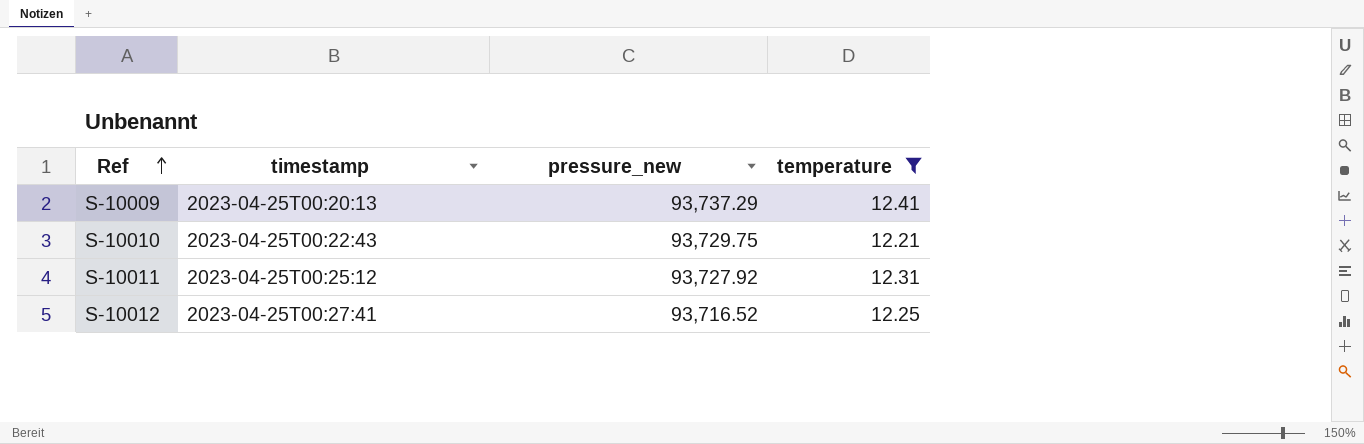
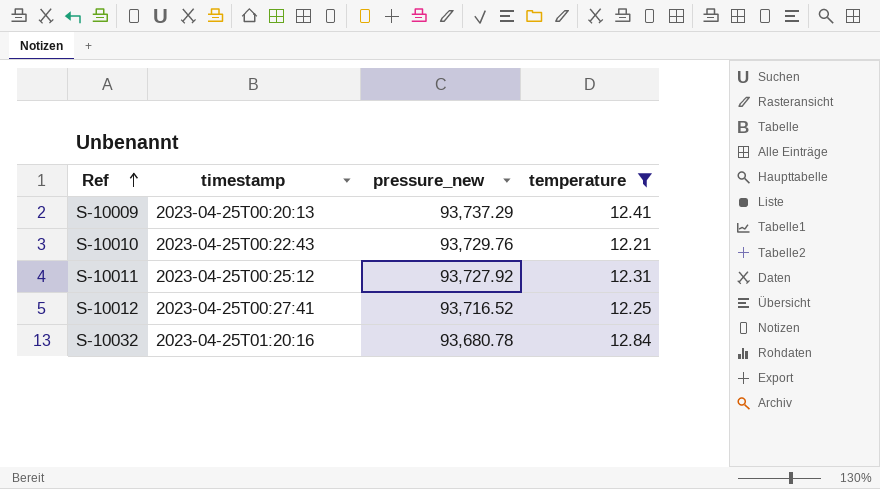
S-10010 | pressure_new: 93,729.75 -> 93,729.76
row S-10032: none -> 2023-04-25T01:20:16 | 93,680.78 | 12.84

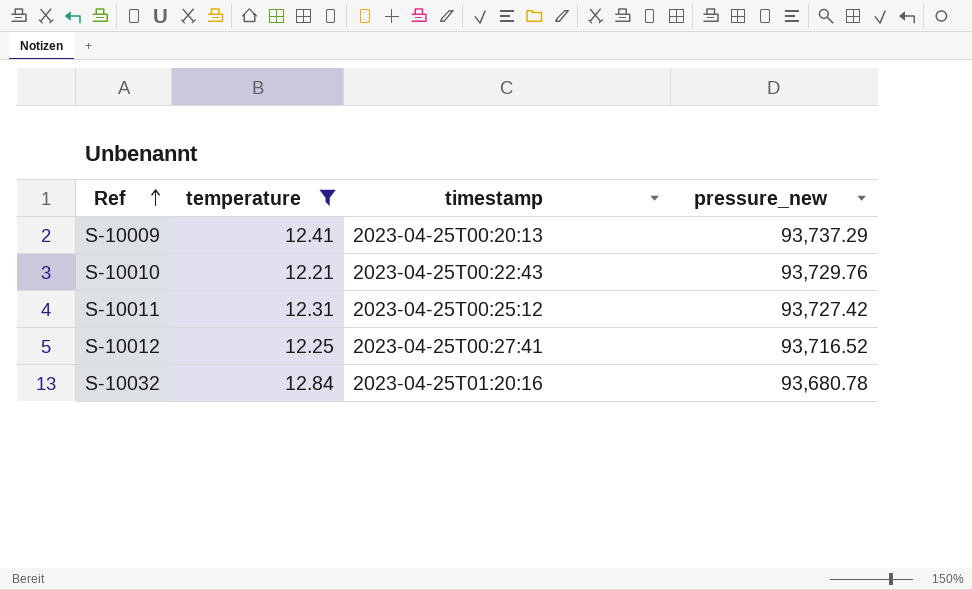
column temperature | position: 4 -> 2
S-10011 | pressure_new: 93,727.92 -> 93,727.42

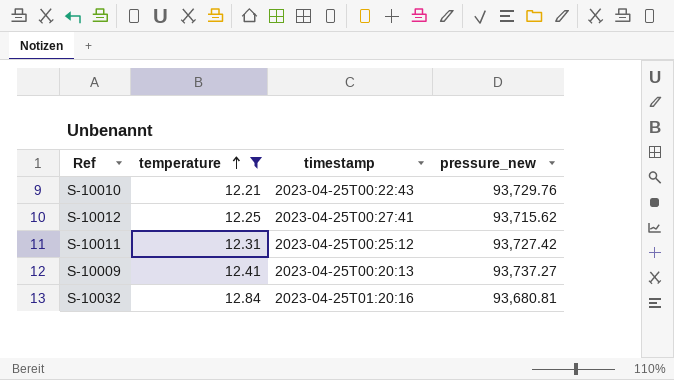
row order: Ref ascending -> temperature ascending
S-10012 | pressure_new: 93,716.52 -> 93,715.62
S-10009 | pressure_new: 93,737.29 -> 93,737.27
S-10032 | pressure_new: 93,680.78 -> 93,680.81

